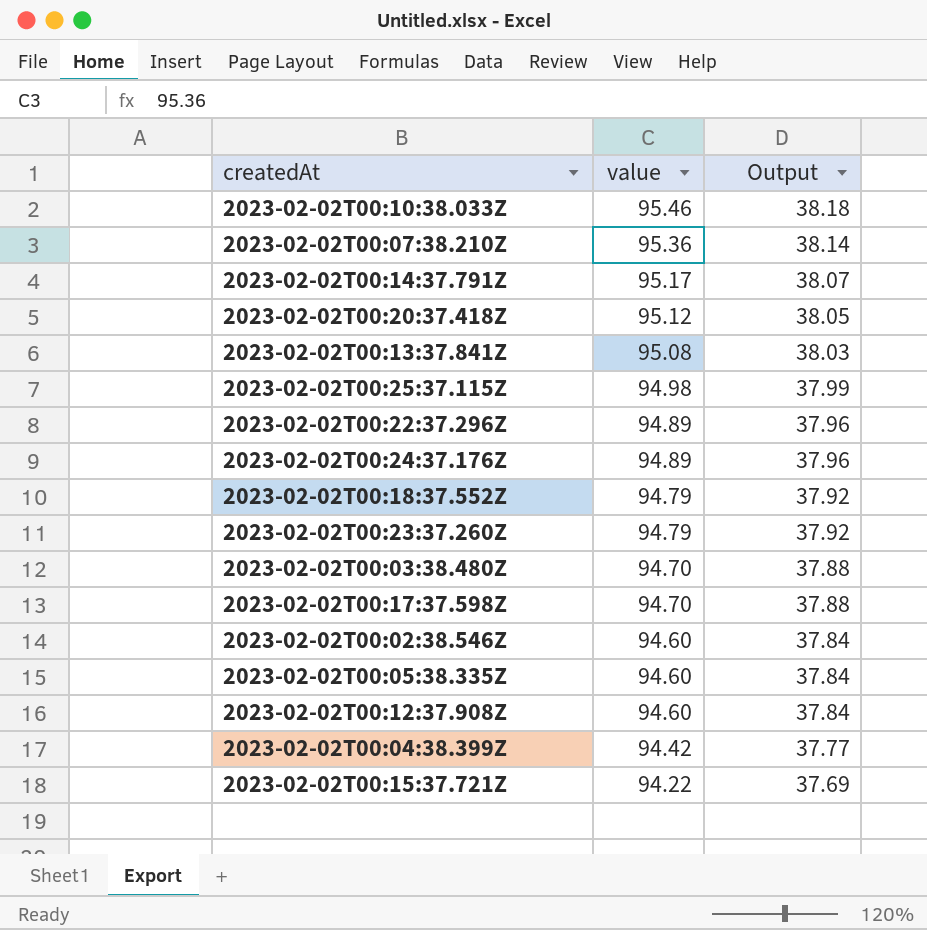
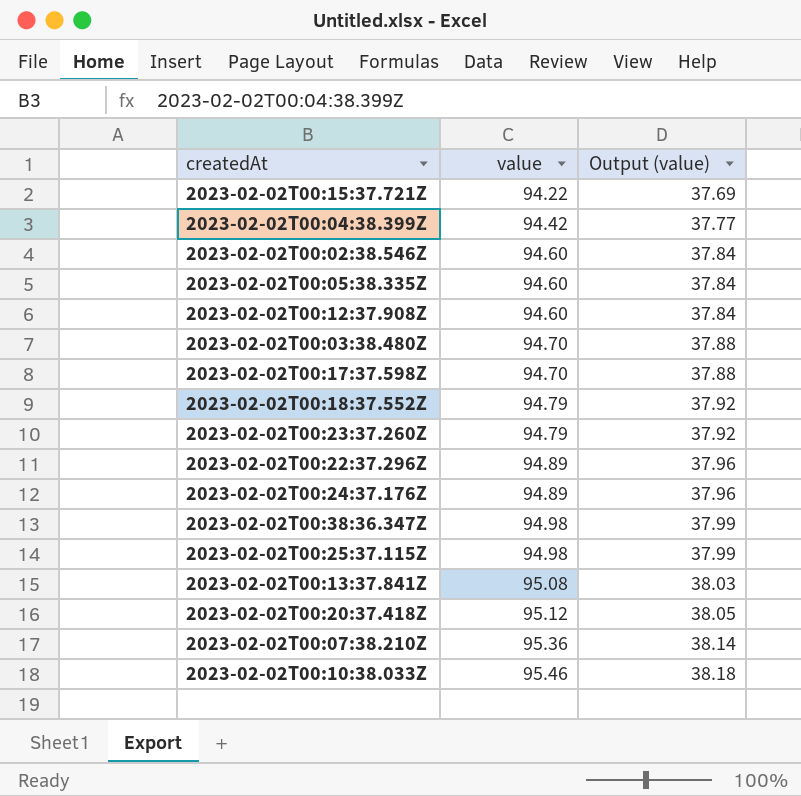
row order: value descending -> value ascending
column name: Output -> Output (value)
row 2023-02-02T00:14:37.791Z: 95.17 | 38.07 -> none
row 2023-02-02T00:38:36.347Z: none -> 94.98 | 37.99

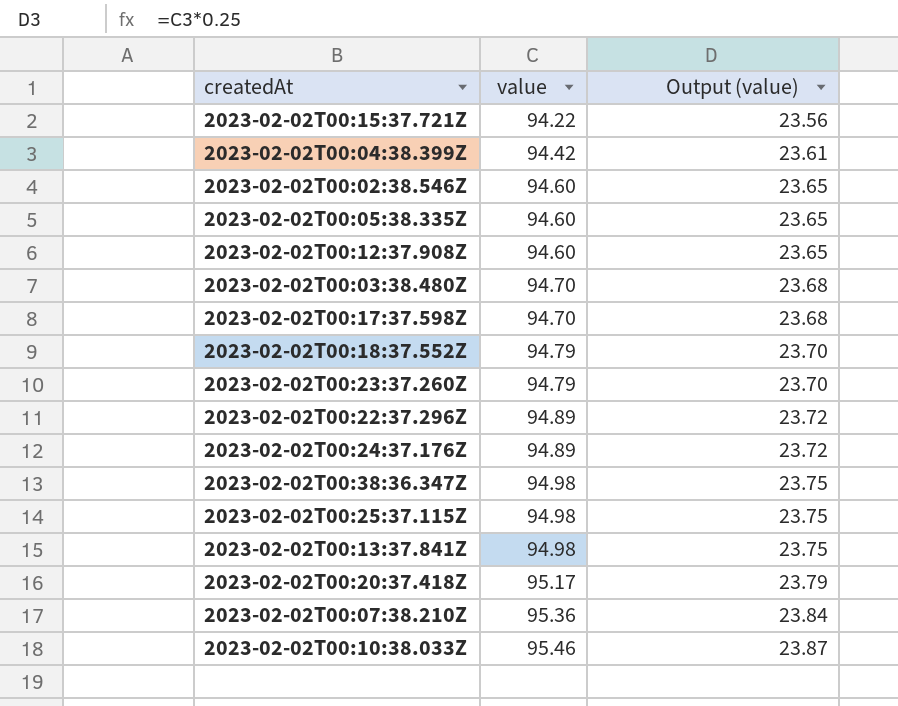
column Output (value) | formula: [value] * 0.4 -> [value] * 0.25
2023-02-02T00:13:37.841Z | value: 95.08 -> 94.98
2023-02-02T00:20:37.418Z | value: 95.12 -> 95.17

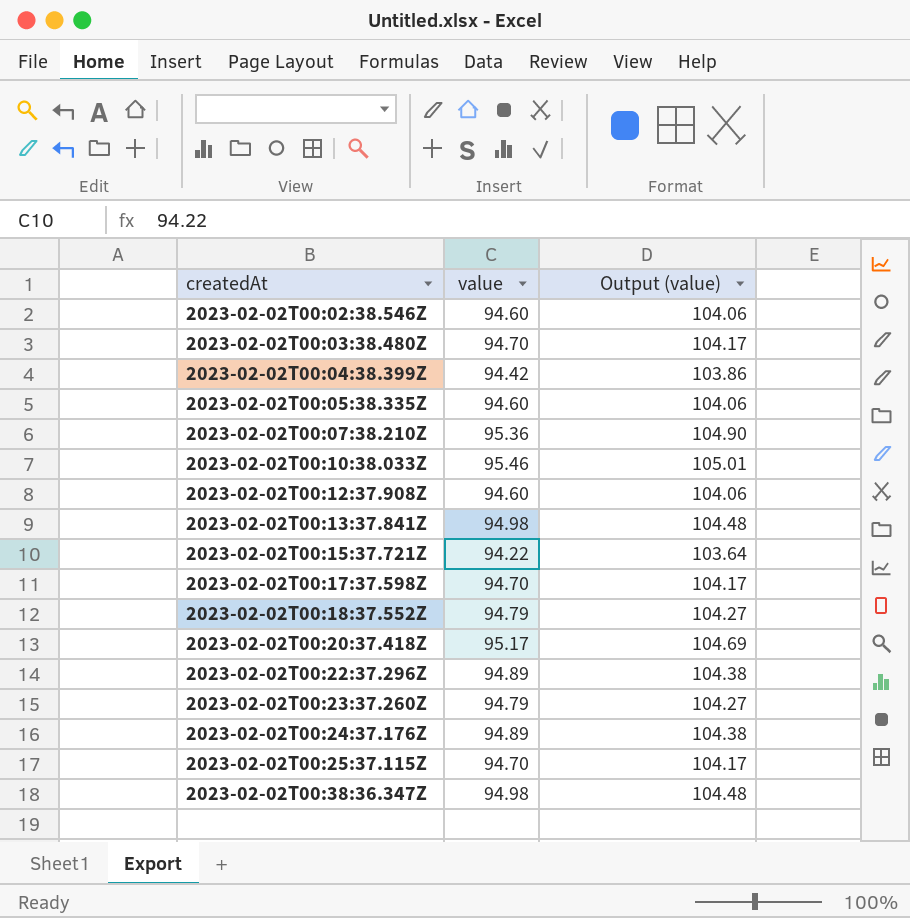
row order: value ascending -> createdAt ascending
column Output (value) | formula: [value] * 0.25 -> [value] * 1.1
2023-02-02T00:25:37.115Z | value: 94.98 -> 94.70

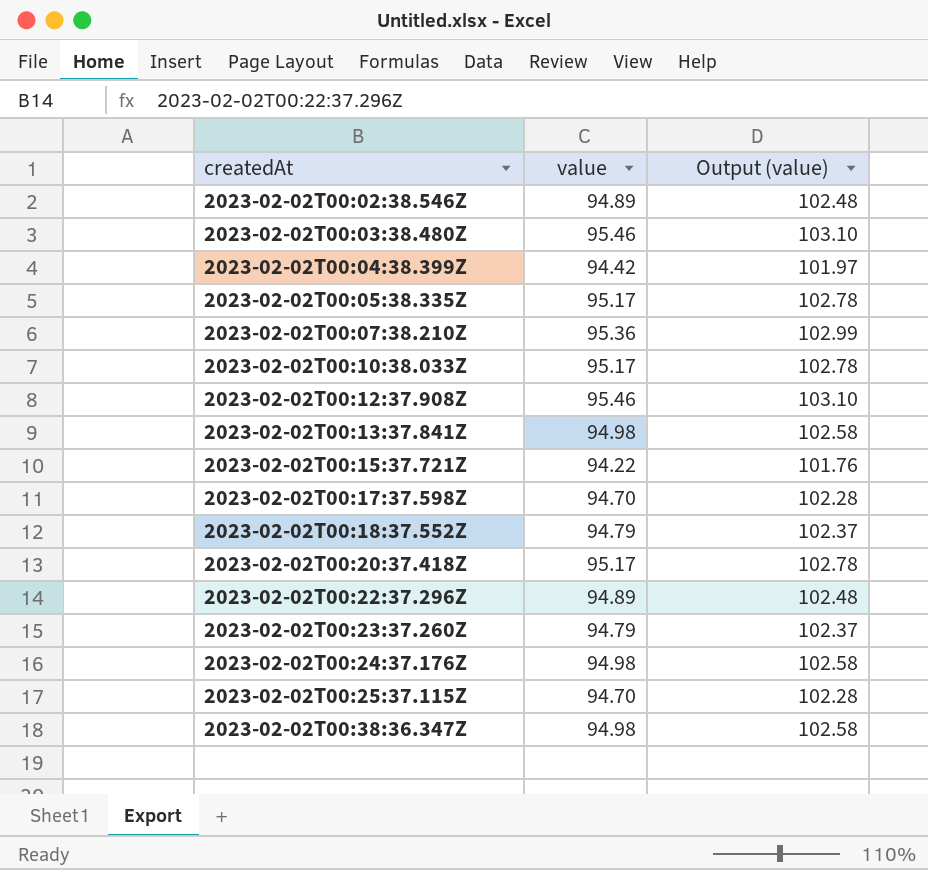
column Output (value) | formula: [value] * 1.1 -> [value] * 1.08
2023-02-02T00:02:38.546Z | value: 94.60 -> 94.89
2023-02-02T00:03:38.480Z | value: 94.70 -> 95.46
2023-02-02T00:05:38.335Z | value: 94.60 -> 95.17
2023-02-02T00:10:38.033Z | value: 95.46 -> 95.17
2023-02-02T00:12:37.908Z | value: 94.60 -> 95.46
2023-02-02T00:24:37.176Z | value: 94.89 -> 94.98

